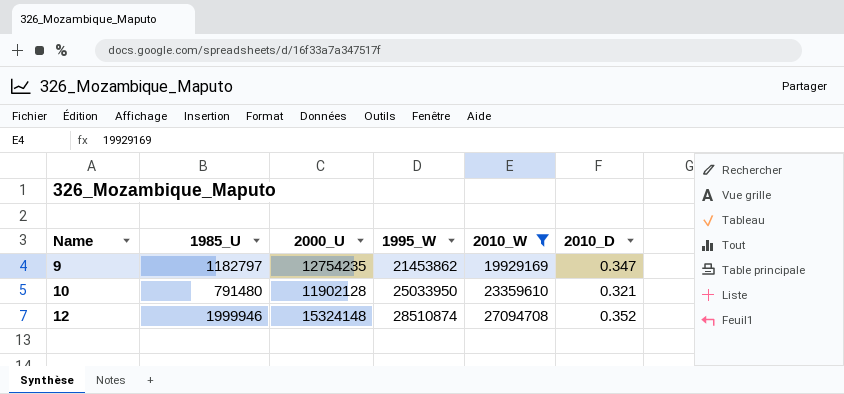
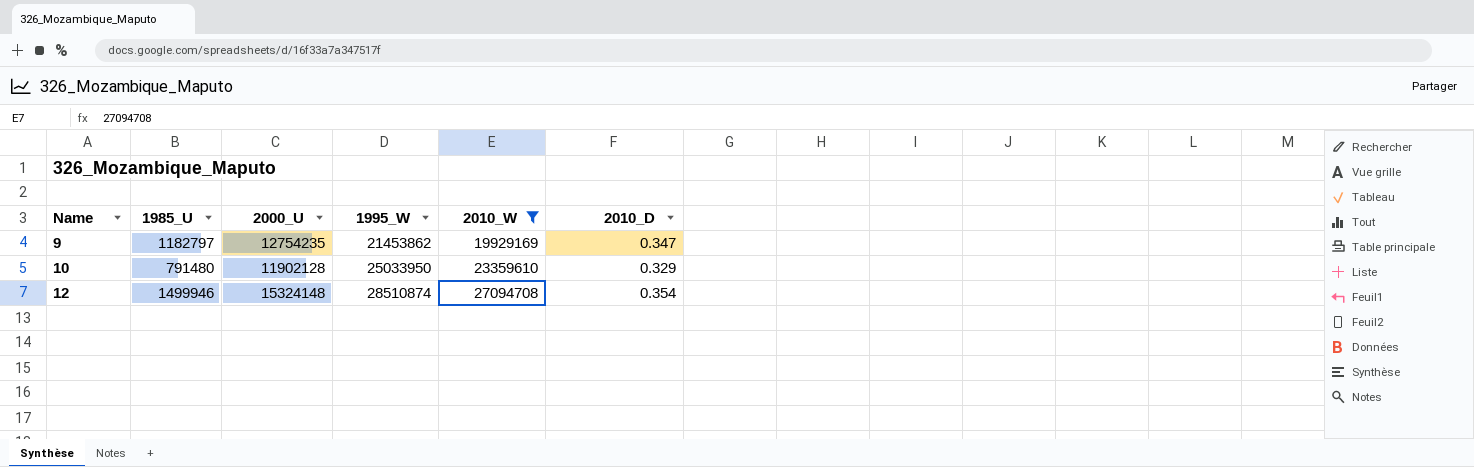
10 | 2010_D: 0.321 -> 0.329
12 | 1985_U: 1999946 -> 1499946
12 | 2010_D: 0.352 -> 0.354

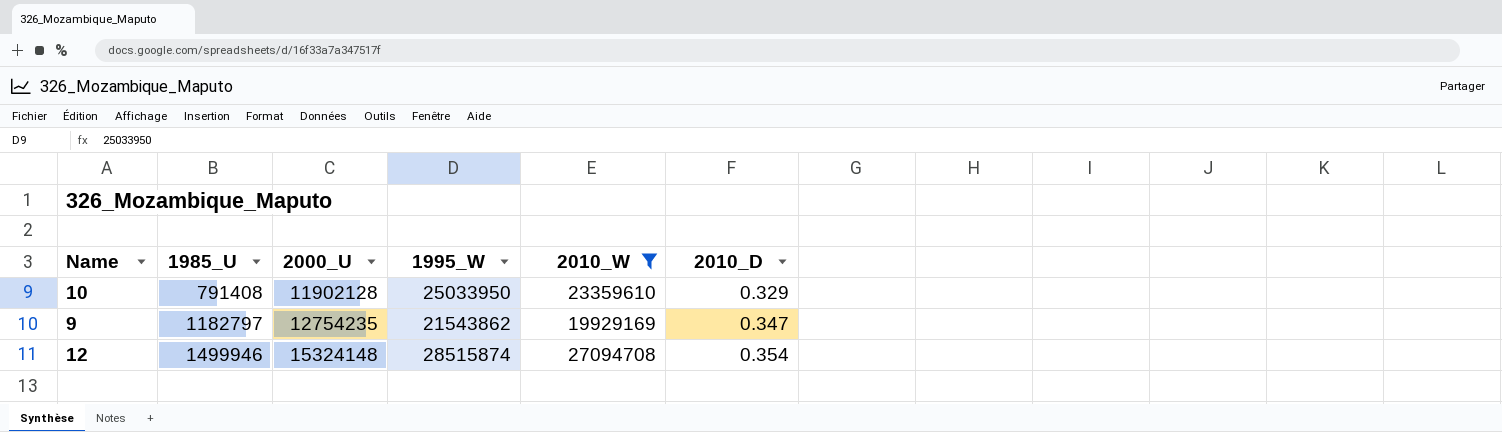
row order: Name ascending -> 1985_U ascending
10 | 1985_U: 791480 -> 791408
9 | 1995_W: 21453862 -> 21543862
12 | 1995_W: 28510874 -> 28515874

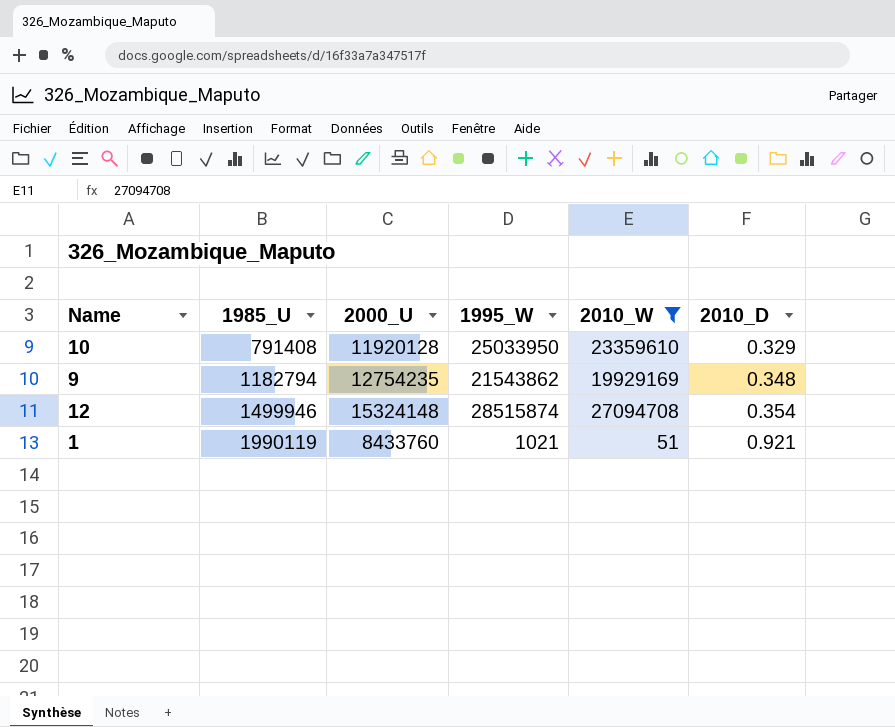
10 | 2000_U: 11902128 -> 11920128
9 | 1985_U: 1182797 -> 1182794
9 | 2010_D: 0.347 -> 0.348
row 1: none -> 1990119 | 8433760 | 1021 | 51 | 0.921

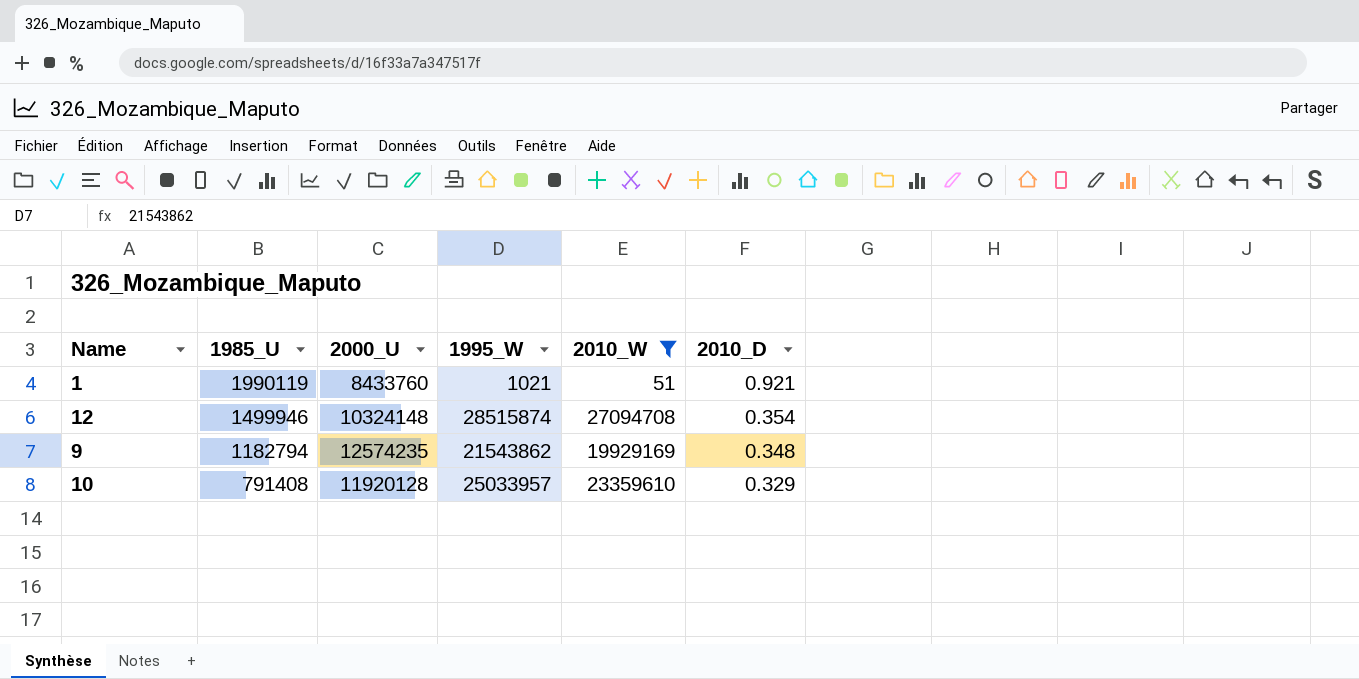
row order: 1985_U ascending -> 1985_U descending
12 | 2000_U: 15324148 -> 10324148
9 | 2000_U: 12754235 -> 12574235
10 | 1995_W: 25033950 -> 25033957

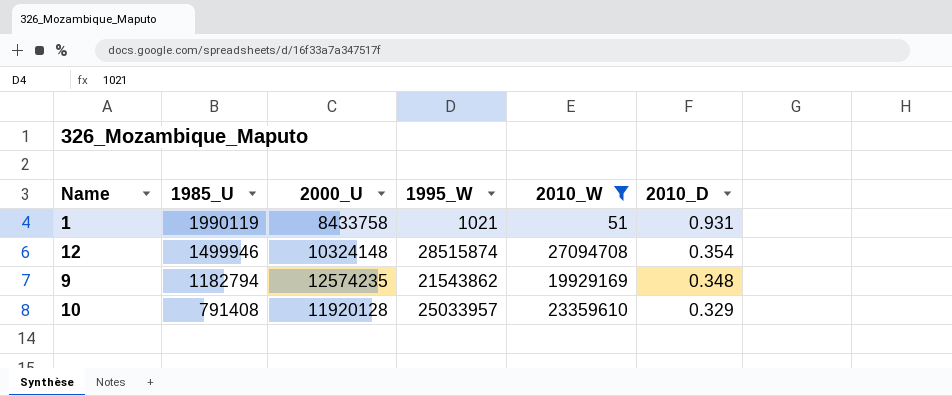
1 | 2000_U: 8433760 -> 8433758
1 | 2010_D: 0.921 -> 0.931

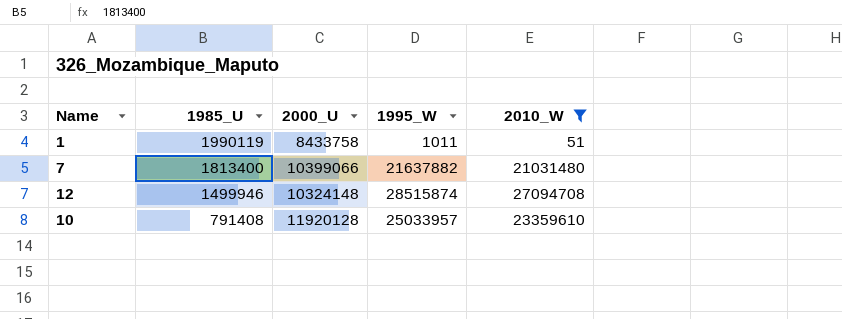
column 2010_D | position: 6 -> none
row 9: 1182794 | 12574235 | 21543862 | 19929169 | 0.348 -> none
1 | 1995_W: 1021 -> 1011
row 7: none -> 1813400 | 10399066 | 21637882 | 21031480

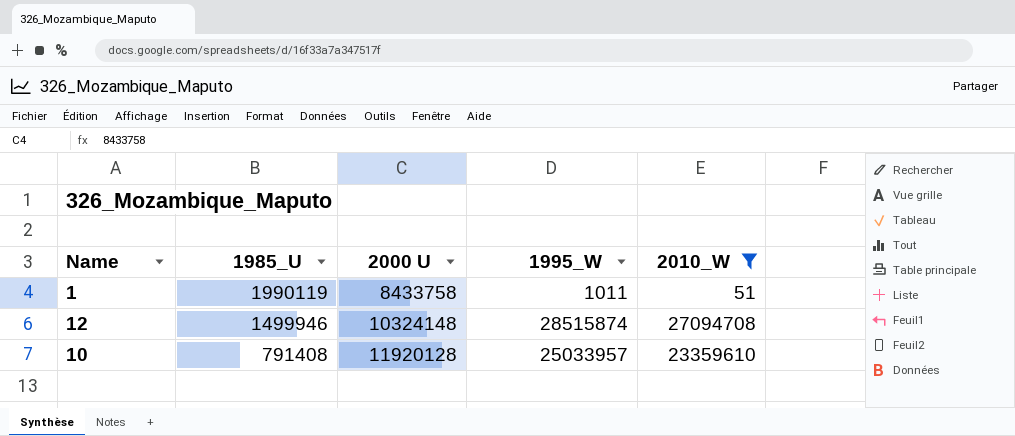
column name: 2000_U -> 2000 U
row 7: 1813400 | 10399066 | 21637882 | 21031480 -> none

